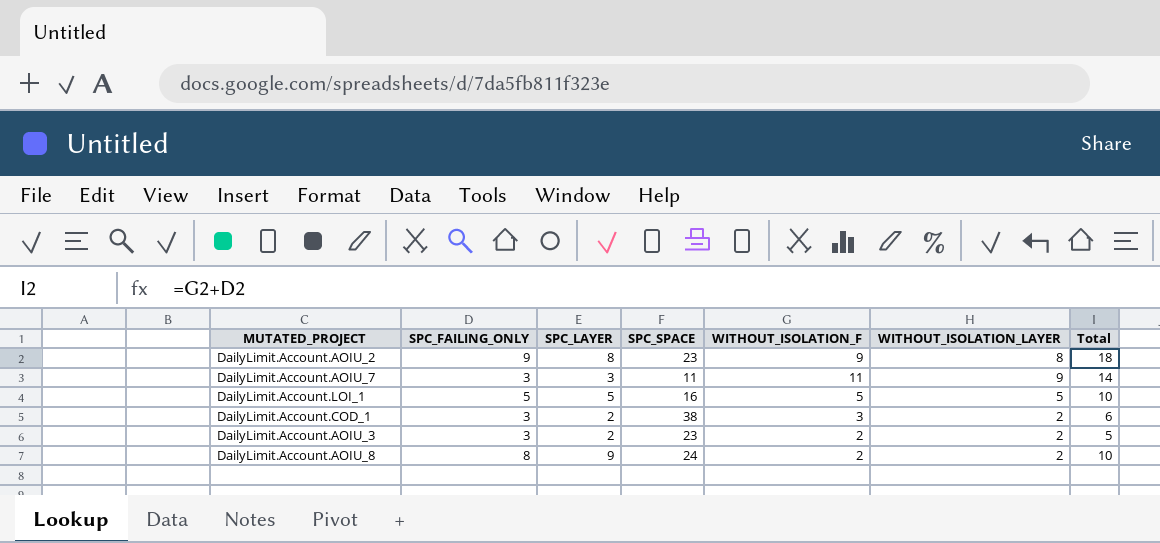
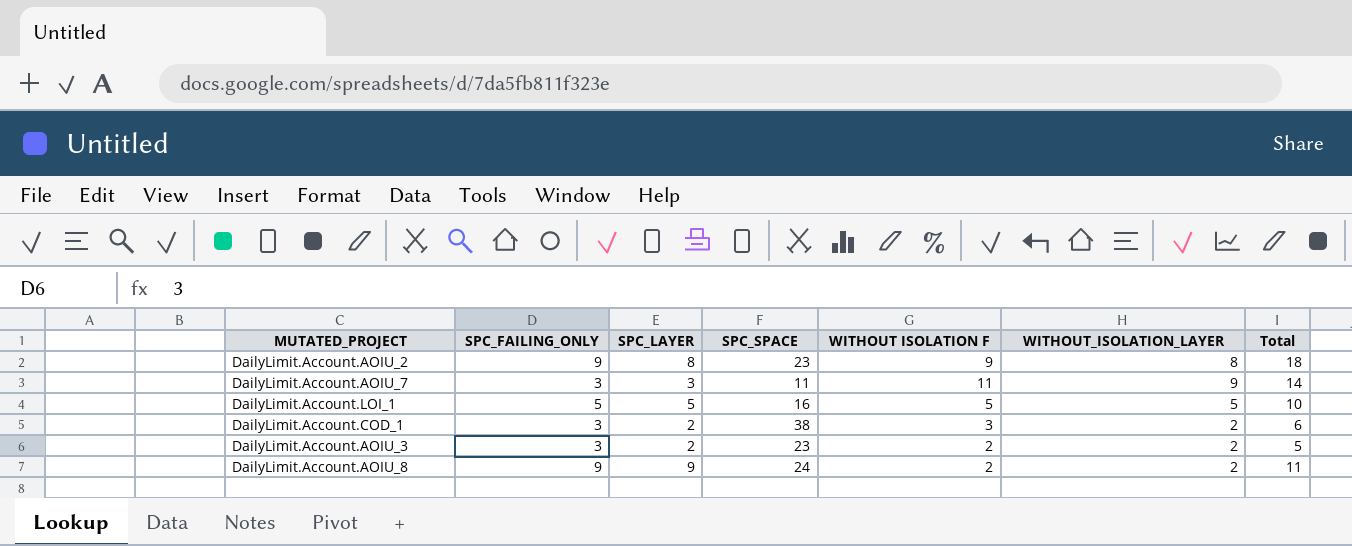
column name: WITHOUT_ISOLATION_F -> WITHOUT ISOLATION F
DailyLimit.Account.AOIU_8 | SPC_FAILING_ONLY: 8 -> 9
DailyLimit.Account.AOIU_8 | Total: 10 -> 11

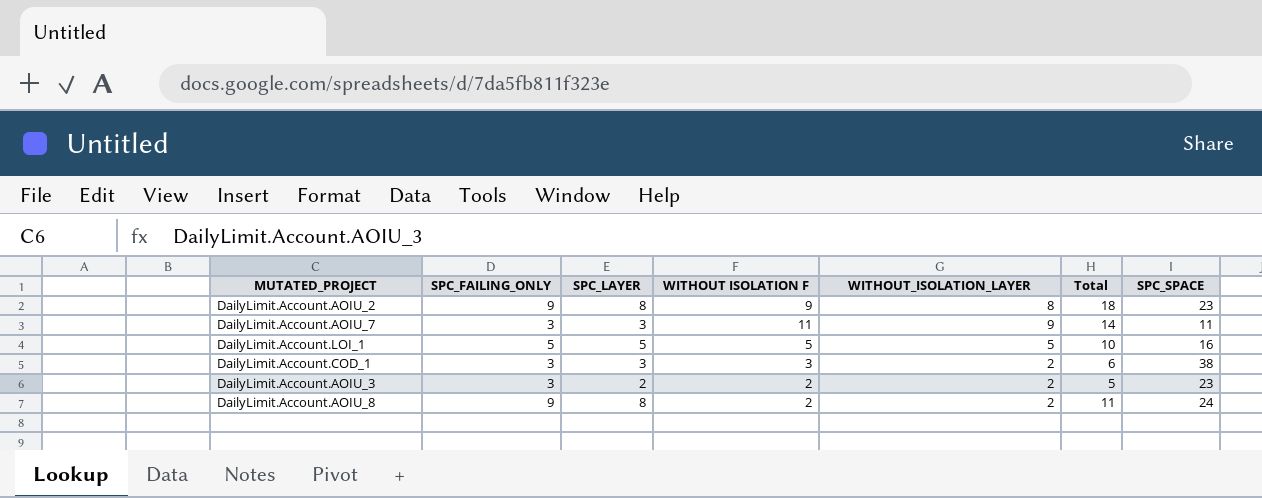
column SPC_SPACE | position: 4 -> 7
DailyLimit.Account.COD_1 | SPC_LAYER: 2 -> 3
DailyLimit.Account.AOIU_8 | SPC_LAYER: 9 -> 8

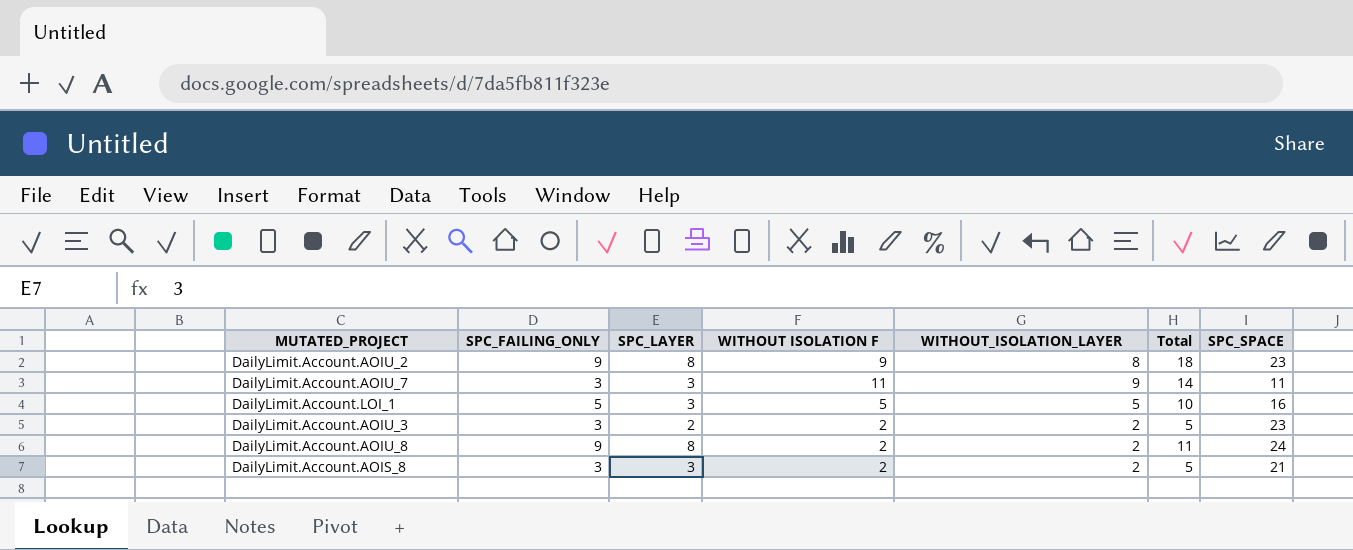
row DailyLimit.Account.COD_1: 3 | 3 | 3 | 2 | 6 | 38 -> none
DailyLimit.Account.LOI_1 | SPC_LAYER: 5 -> 3
row DailyLimit.Account.AOIS_8: none -> 3 | 3 | 2 | 2 | 5 | 21

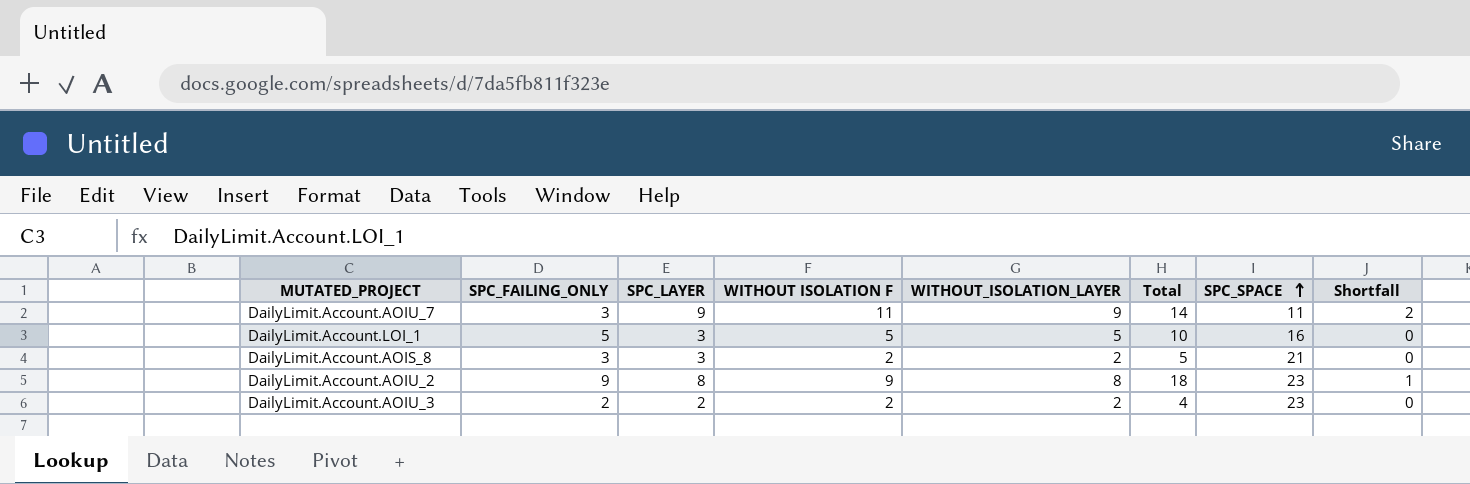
row order: none -> SPC_SPACE ascending
column Shortfall | formula: none -> [WITHOUT ISOLATION F] - [WITHOUT_ISOLATION_LAYER]
row DailyLimit.Account.AOIU_8: 9 | 8 | 2 | 2 | 11 | 24 -> none
DailyLimit.Account.AOIU_7 | SPC_LAYER: 3 -> 9
DailyLimit.Account.AOIU_3 | SPC_FAILING_ONLY: 3 -> 2
DailyLimit.Account.AOIU_3 | Total: 5 -> 4

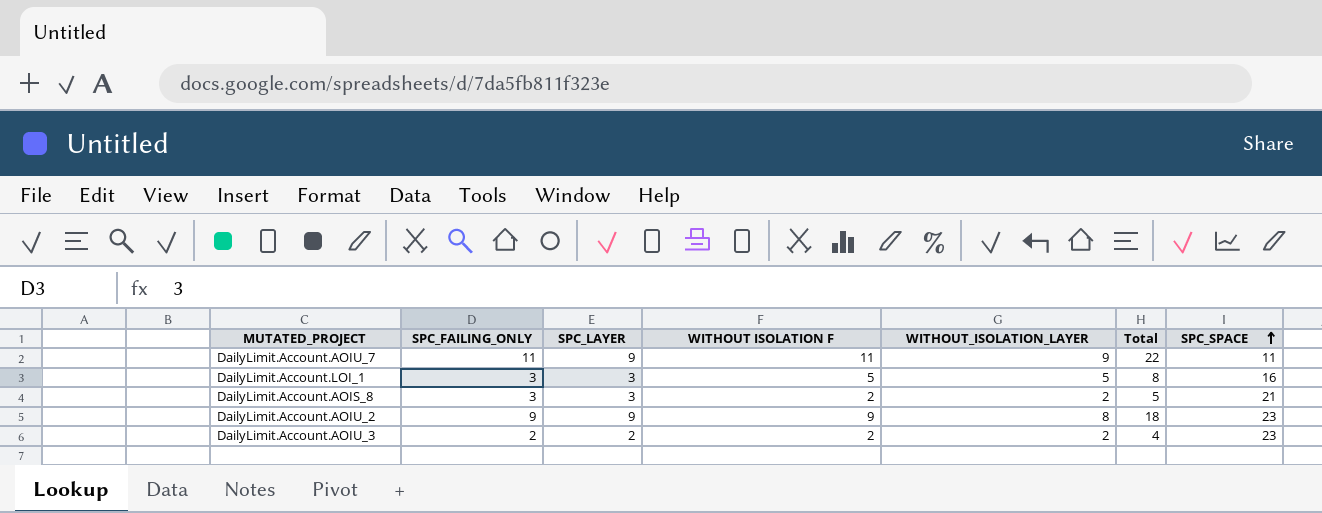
column Shortfall | formula: [WITHOUT ISOLATION F] - [WITHOUT_ISOLATION_LAYER] -> none
DailyLimit.Account.AOIU_7 | SPC_FAILING_ONLY: 3 -> 11
DailyLimit.Account.AOIU_7 | Total: 14 -> 22
DailyLimit.Account.LOI_1 | SPC_FAILING_ONLY: 5 -> 3
DailyLimit.Account.LOI_1 | Total: 10 -> 8
DailyLimit.Account.AOIU_2 | SPC_LAYER: 8 -> 9

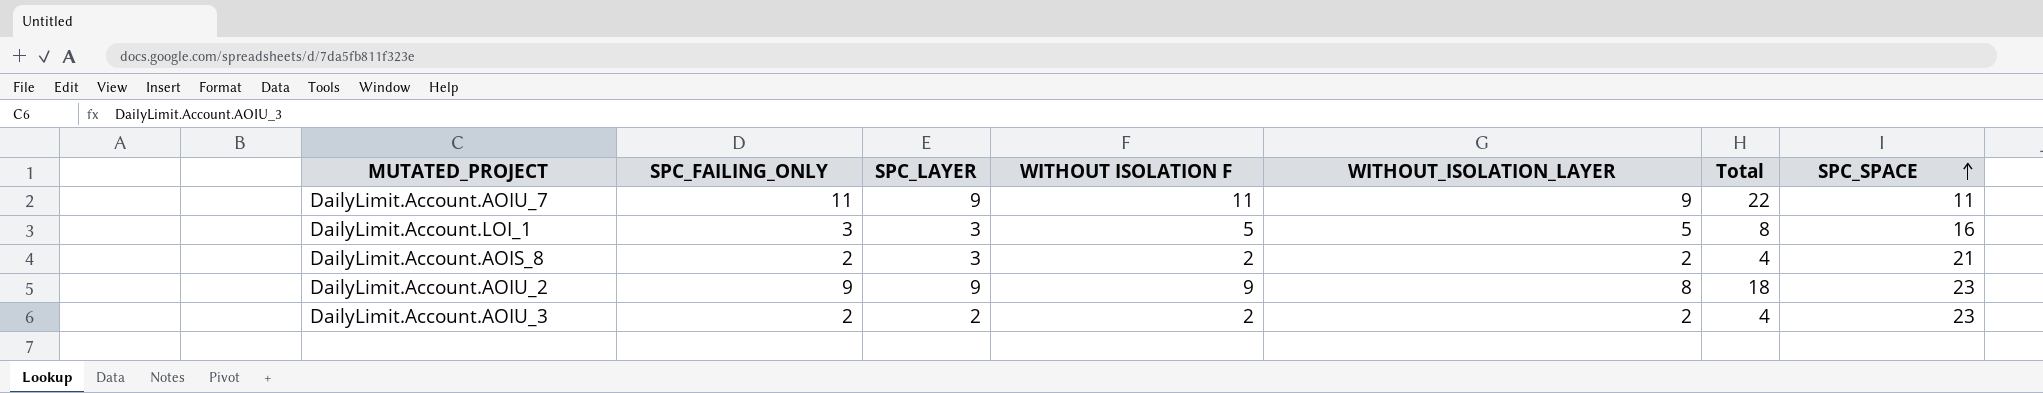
DailyLimit.Account.AOIS_8 | SPC_FAILING_ONLY: 3 -> 2
DailyLimit.Account.AOIS_8 | Total: 5 -> 4

